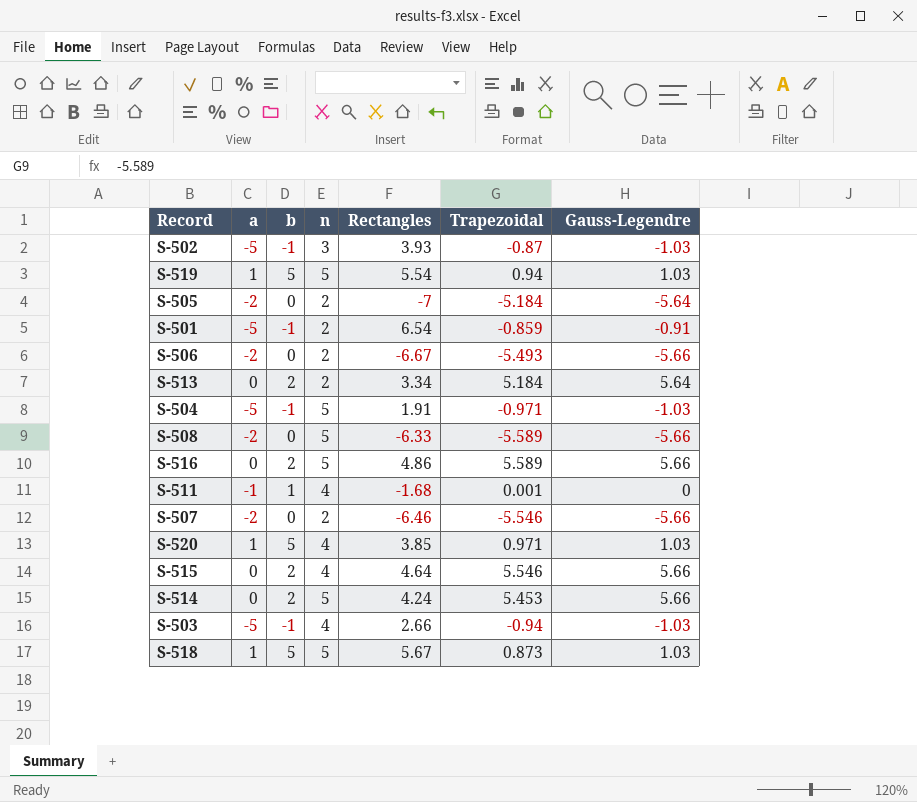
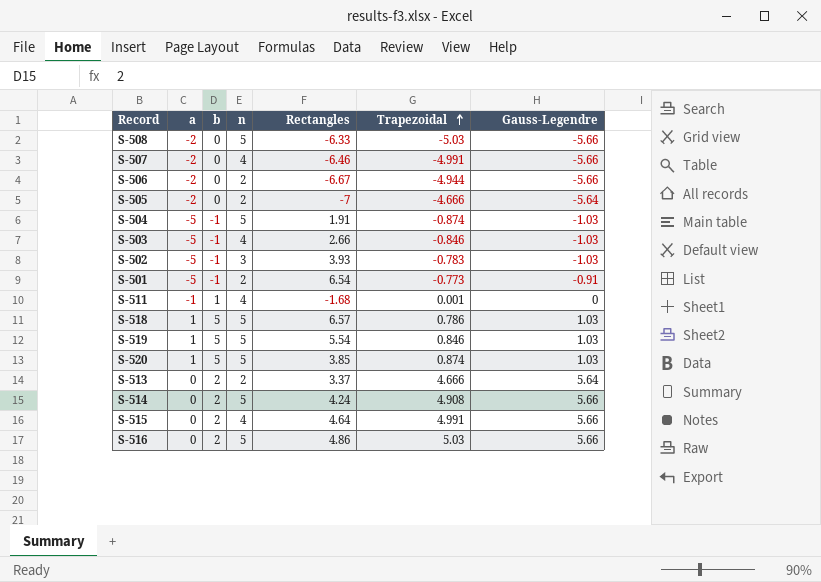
row order: none -> Trapezoidal ascending
S-508 | Trapezoidal: -5.589 -> -5.03
S-507 | n: 2 -> 4
S-507 | Trapezoidal: -5.546 -> -4.991
S-506 | Trapezoidal: -5.493 -> -4.944
S-505 | Trapezoidal: -5.184 -> -4.666
S-504 | Trapezoidal: -0.971 -> -0.874
S-503 | Trapezoidal: -0.94 -> -0.846
S-502 | Trapezoidal: -0.87 -> -0.783
S-501 | Trapezoidal: -0.859 -> -0.773
S-518 | Rectangles: 5.67 -> 6.57
S-518 | Trapezoidal: 0.873 -> 0.786
S-519 | Trapezoidal: 0.94 -> 0.846
S-520 | n: 4 -> 5
S-520 | Trapezoidal: 0.971 -> 0.874
S-513 | Rectangles: 3.34 -> 3.37
S-513 | Trapezoidal: 5.184 -> 4.666
S-514 | Trapezoidal: 5.453 -> 4.908
S-515 | Trapezoidal: 5.546 -> 4.991
S-516 | Trapezoidal: 5.589 -> 5.03

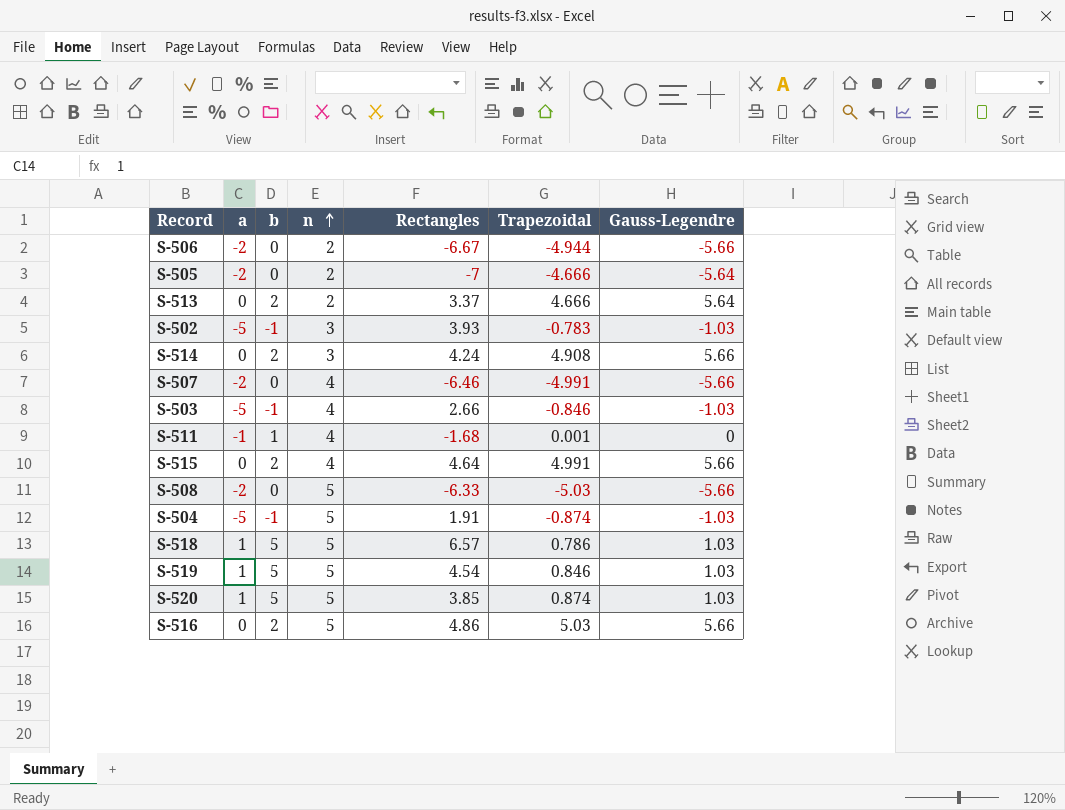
row order: Trapezoidal ascending -> n ascending
row S-501: -5 | -1 | 2 | 6.54 | -0.773 | -0.91 -> none
S-514 | n: 5 -> 3
S-519 | Rectangles: 5.54 -> 4.54

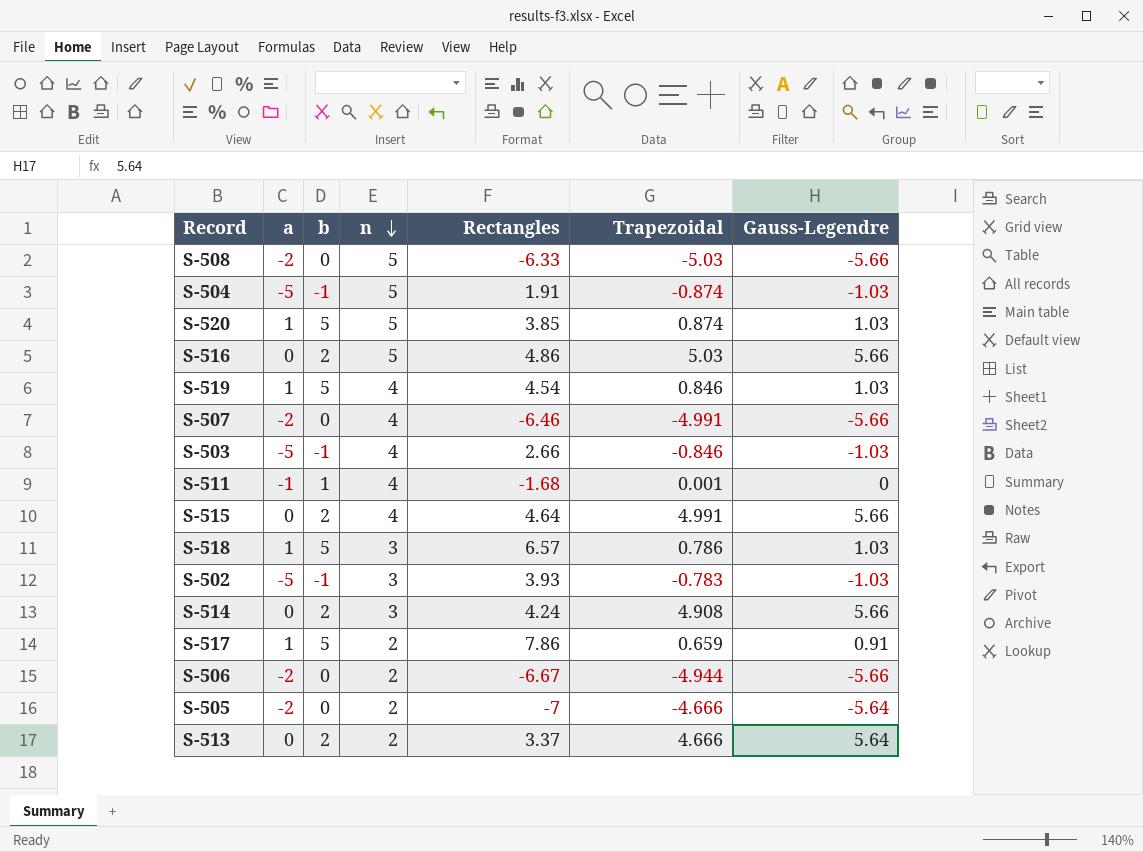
row order: n ascending -> n descending
S-519 | n: 5 -> 4
S-518 | n: 5 -> 3
row S-517: none -> 1 | 5 | 2 | 7.86 | 0.659 | 0.91

